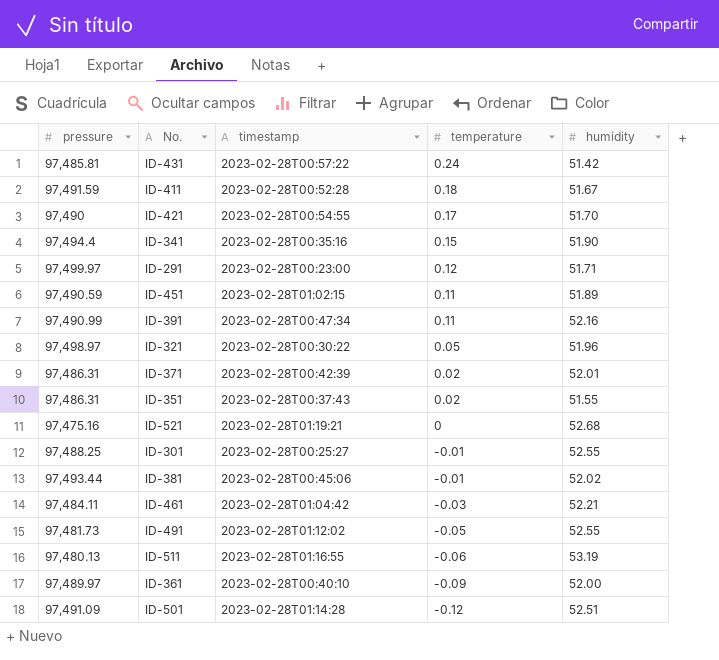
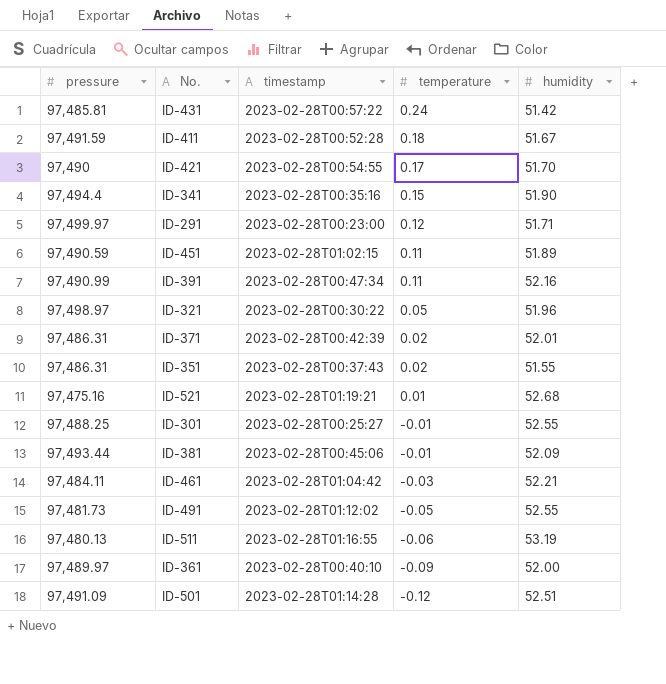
ID-521 | temperature: 0 -> 0.01
ID-381 | humidity: 52.02 -> 52.09

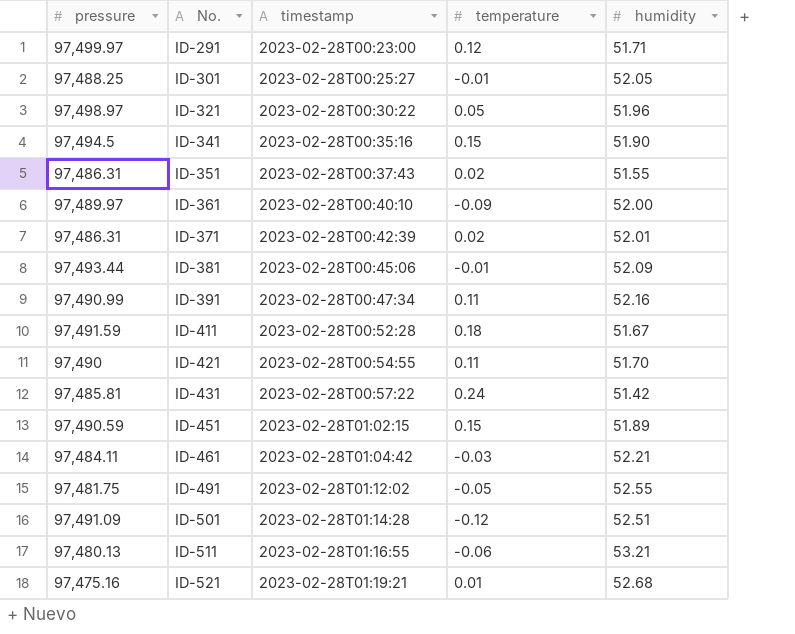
row order: temperature descending -> No. ascending
ID-301 | humidity: 52.55 -> 52.05
ID-341 | pressure: 97,494.4 -> 97,494.5
ID-421 | temperature: 0.17 -> 0.11
ID-451 | temperature: 0.11 -> 0.15
ID-491 | pressure: 97,481.73 -> 97,481.75
ID-511 | humidity: 53.19 -> 53.21

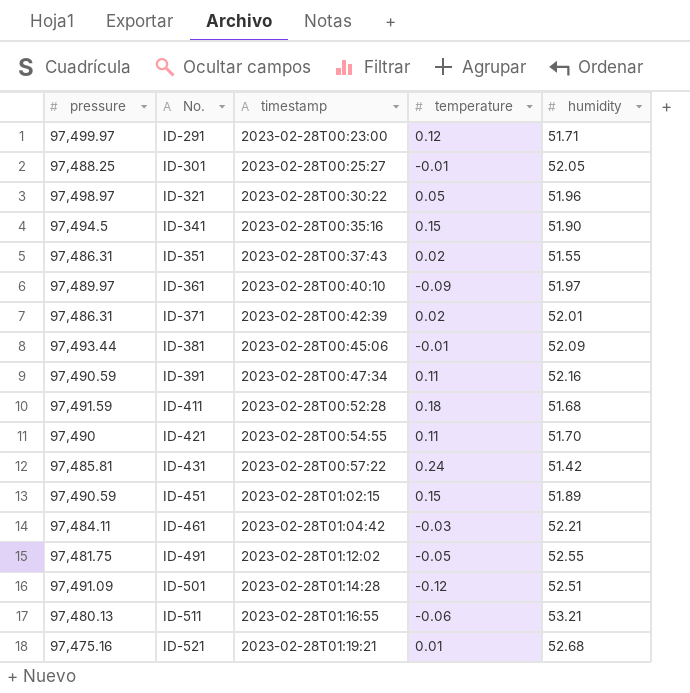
ID-361 | humidity: 52.00 -> 51.97
ID-391 | pressure: 97,490.99 -> 97,490.59
ID-411 | humidity: 51.67 -> 51.68

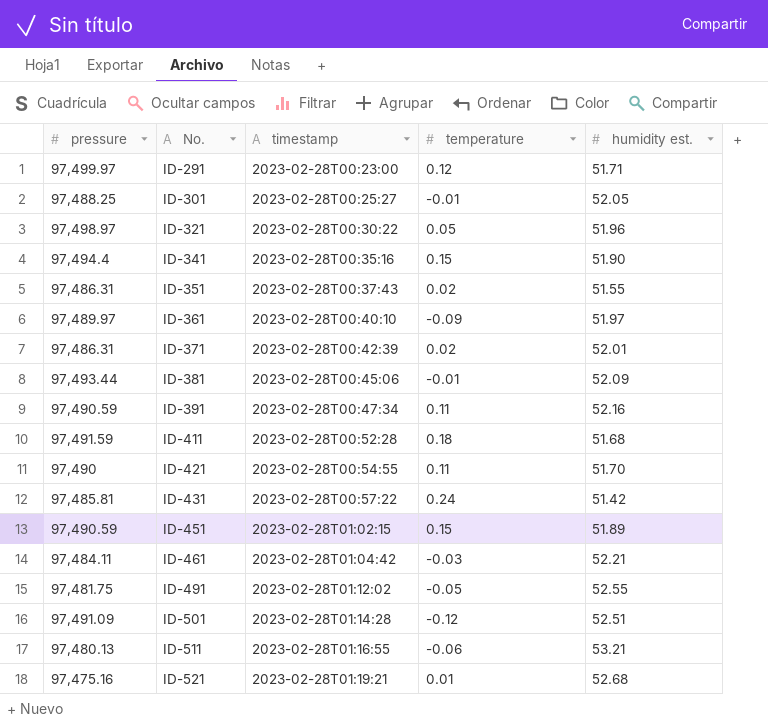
column name: humidity -> humidity est.
ID-341 | pressure: 97,494.5 -> 97,494.4

